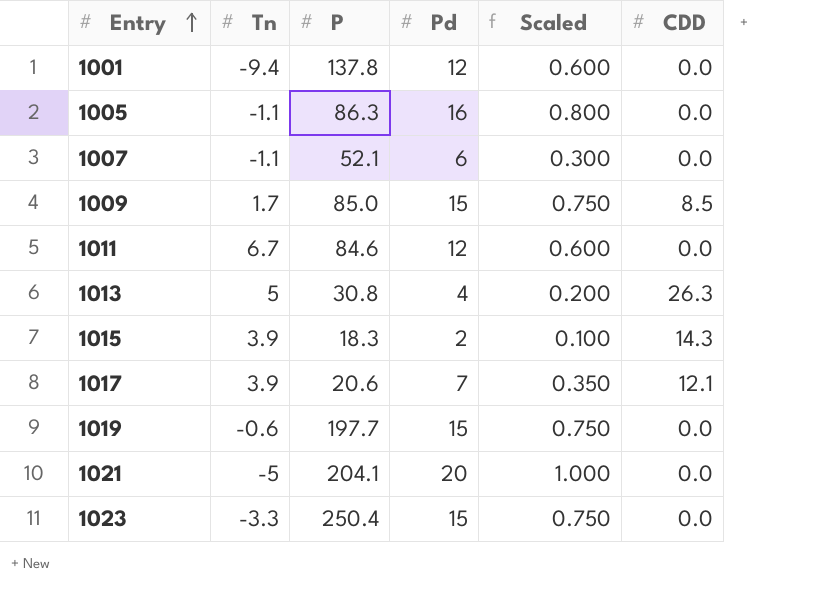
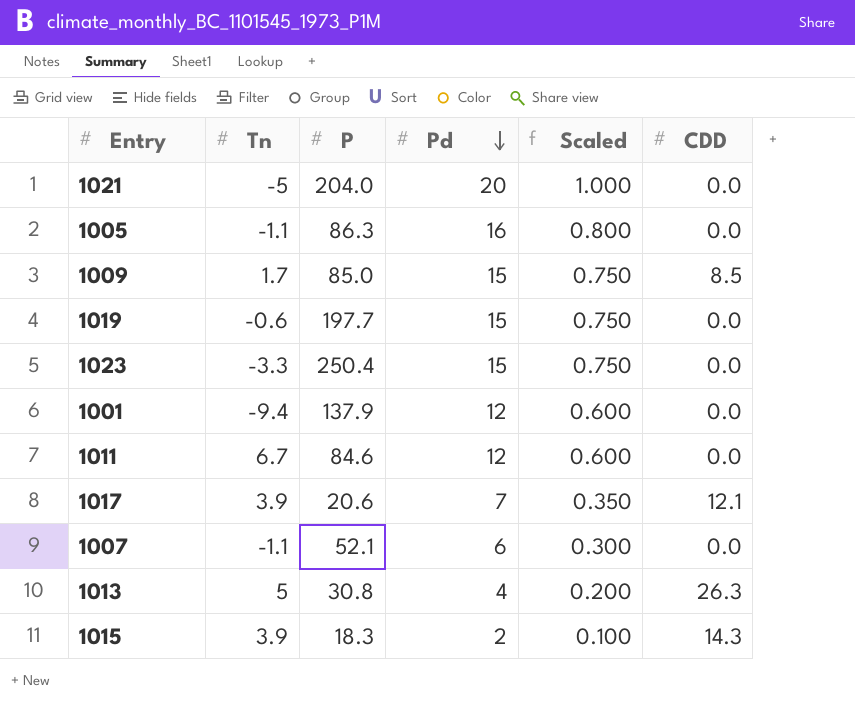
row order: Entry ascending -> Pd descending
1021 | P: 204.1 -> 204.0
1001 | P: 137.8 -> 137.9

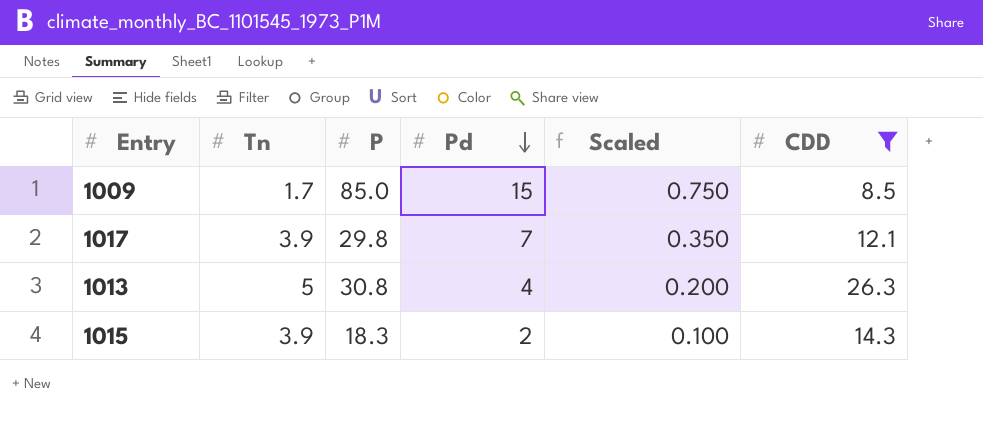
filter: none -> CDD != 0.0
1017 | P: 20.6 -> 29.8

